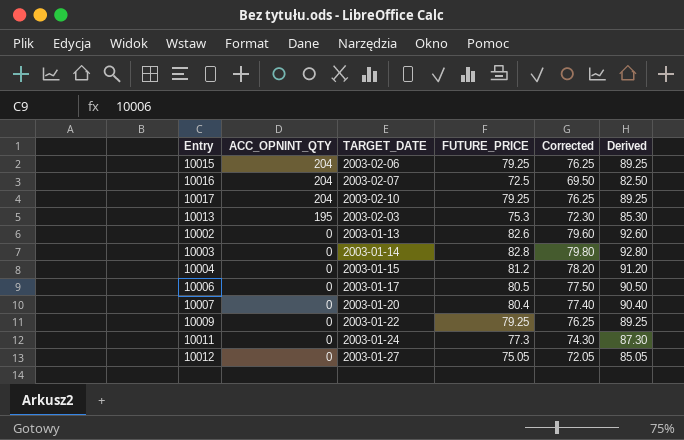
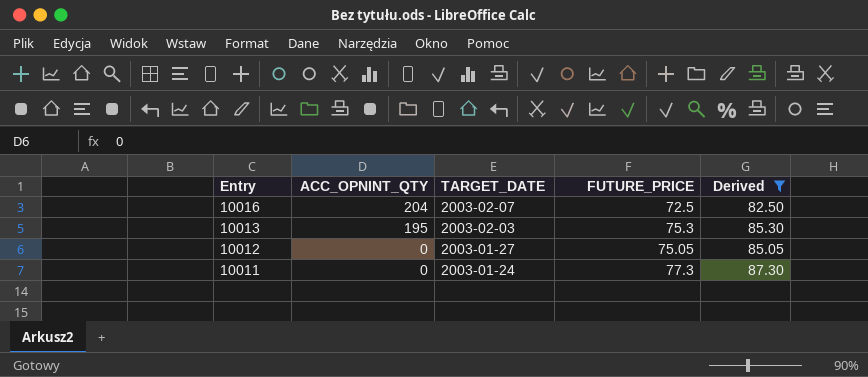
filter: none -> Derived <= 87.30
row order: ACC_OPNINT_QTY descending -> Entry descending
column Corrected | formula: [FUTURE_PRICE] - 3 -> none

